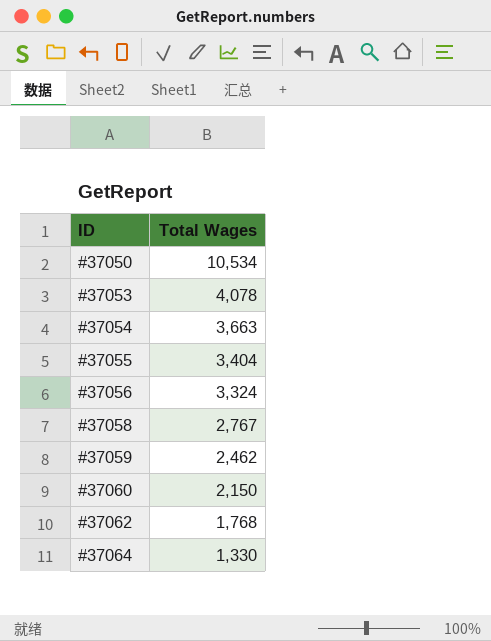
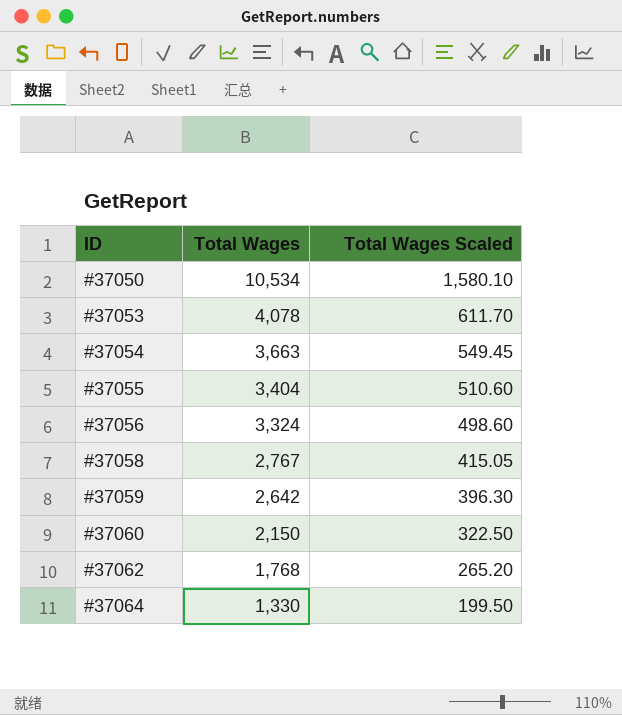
column Total Wages Scaled | formula: none -> [Total Wages] * 0.15
#37059 | Total Wages: 2,462 -> 2,642

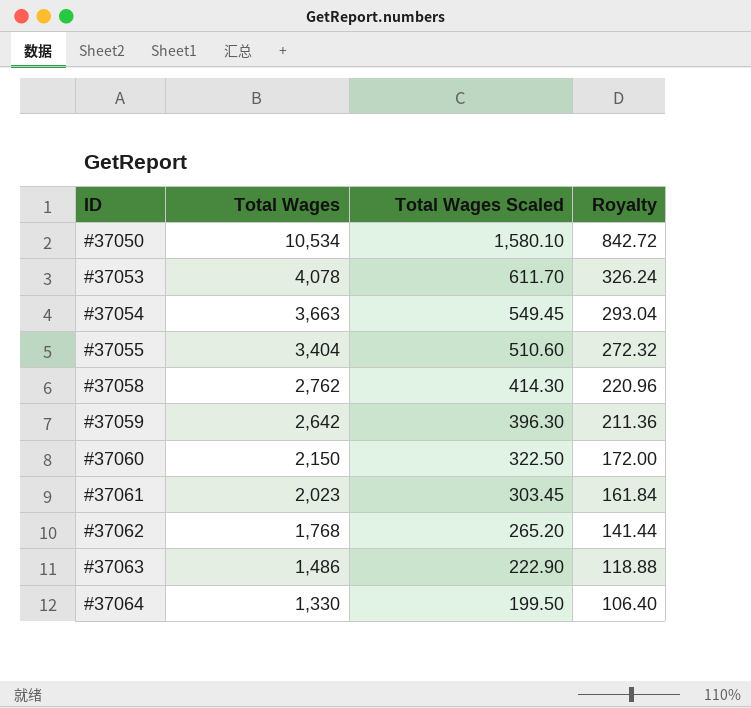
column Royalty | formula: none -> [Total Wages] * 0.08
row #37056: 3,324 | 498.60 -> none
#37058 | Total Wages: 2,767 -> 2,762
#37058 | Total Wages Scaled: 415.05 -> 414.30
row #37061: none -> 2,023 | 303.45 | 161.84
row #37063: none -> 1,486 | 222.90 | 118.88

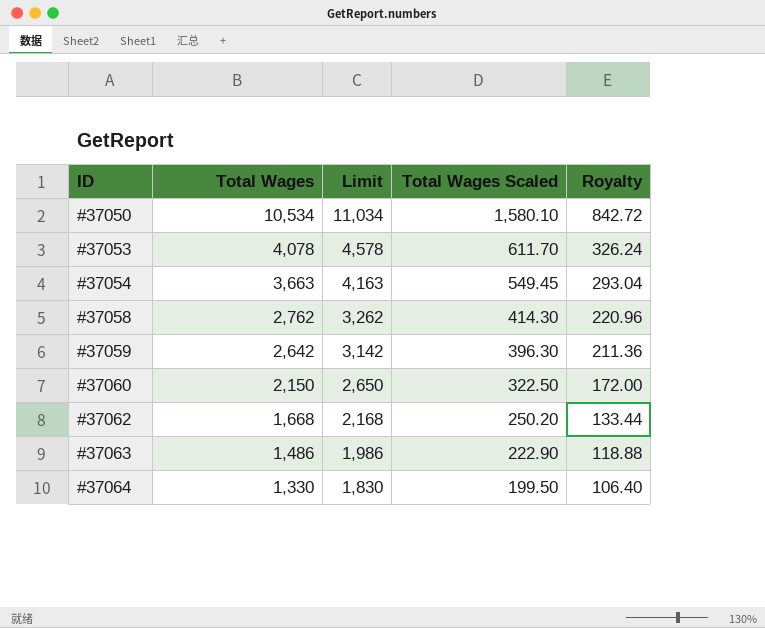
column Limit | formula: none -> [Total Wages] + 500
row #37055: 3,404 | 510.60 | 272.32 -> none
row #37061: 2,023 | 303.45 | 161.84 -> none
#37062 | Total Wages: 1,768 -> 1,668
#37062 | Total Wages Scaled: 265.20 -> 250.20
#37062 | Royalty: 141.44 -> 133.44

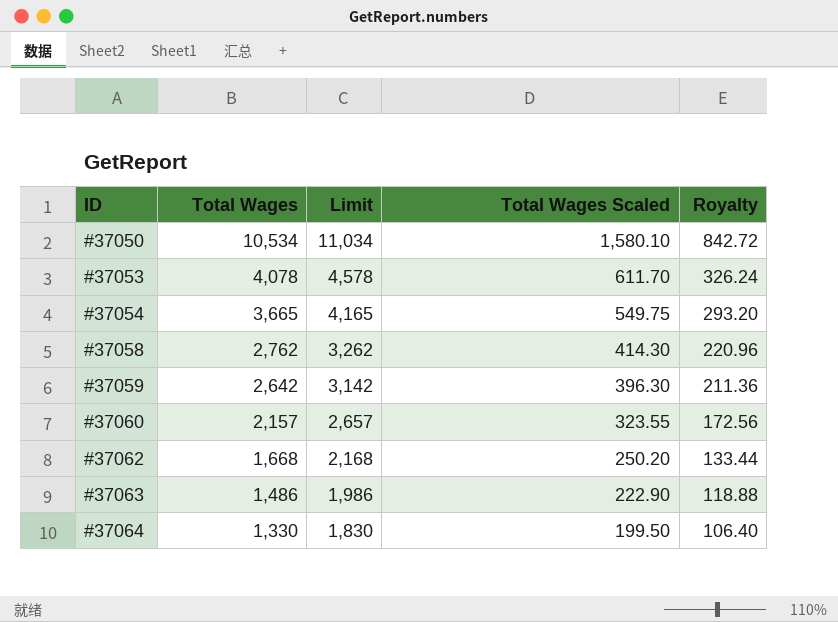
#37054 | Total Wages: 3,663 -> 3,665
#37054 | Limit: 4,163 -> 4,165
#37054 | Total Wages Scaled: 549.45 -> 549.75
#37054 | Royalty: 293.04 -> 293.20
#37060 | Total Wages: 2,150 -> 2,157
#37060 | Limit: 2,650 -> 2,657
#37060 | Total Wages Scaled: 322.50 -> 323.55
#37060 | Royalty: 172.00 -> 172.56

